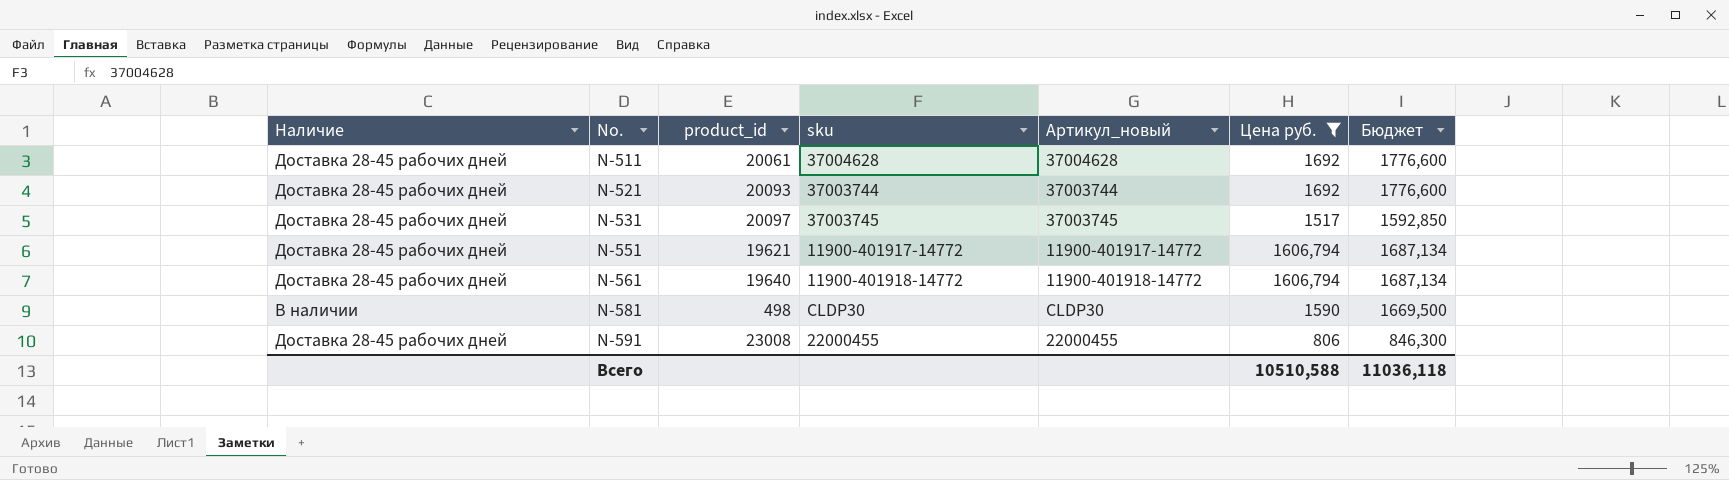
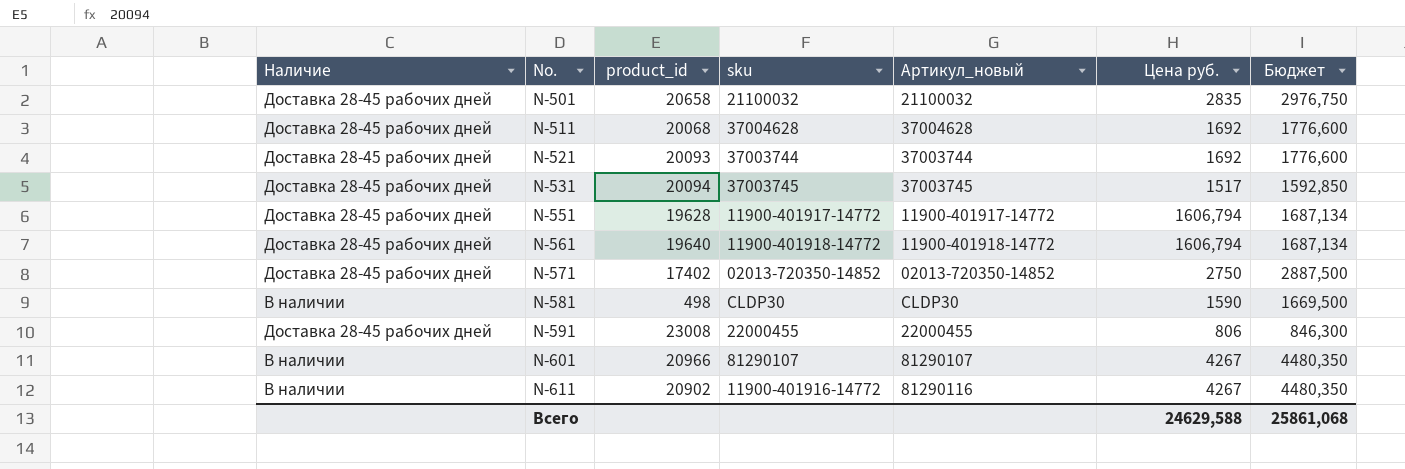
filter: Цена руб. <= 1692 -> none
N-511 | product_id: 20061 -> 20068
N-531 | product_id: 20097 -> 20094
N-551 | product_id: 19621 -> 19628
Всего | Цена руб.: 10510,588 -> 24629,588
Всего | Бюджет: 11036,118 -> 25861,068

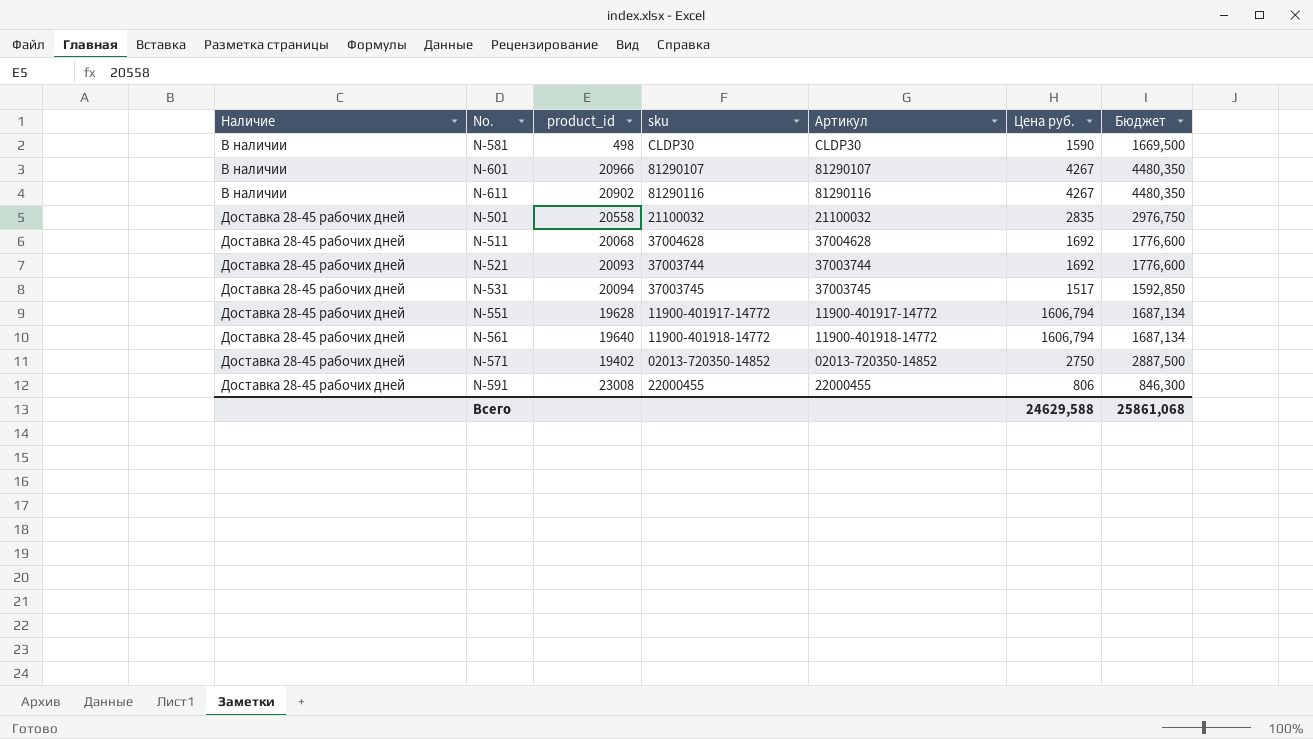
row order: No. ascending -> Наличие ascending
column name: Артикул_новый -> Артикул
N-611 | sku: 11900-401916-14772 -> 81290116
N-501 | product_id: 20658 -> 20558
N-571 | product_id: 17402 -> 19402

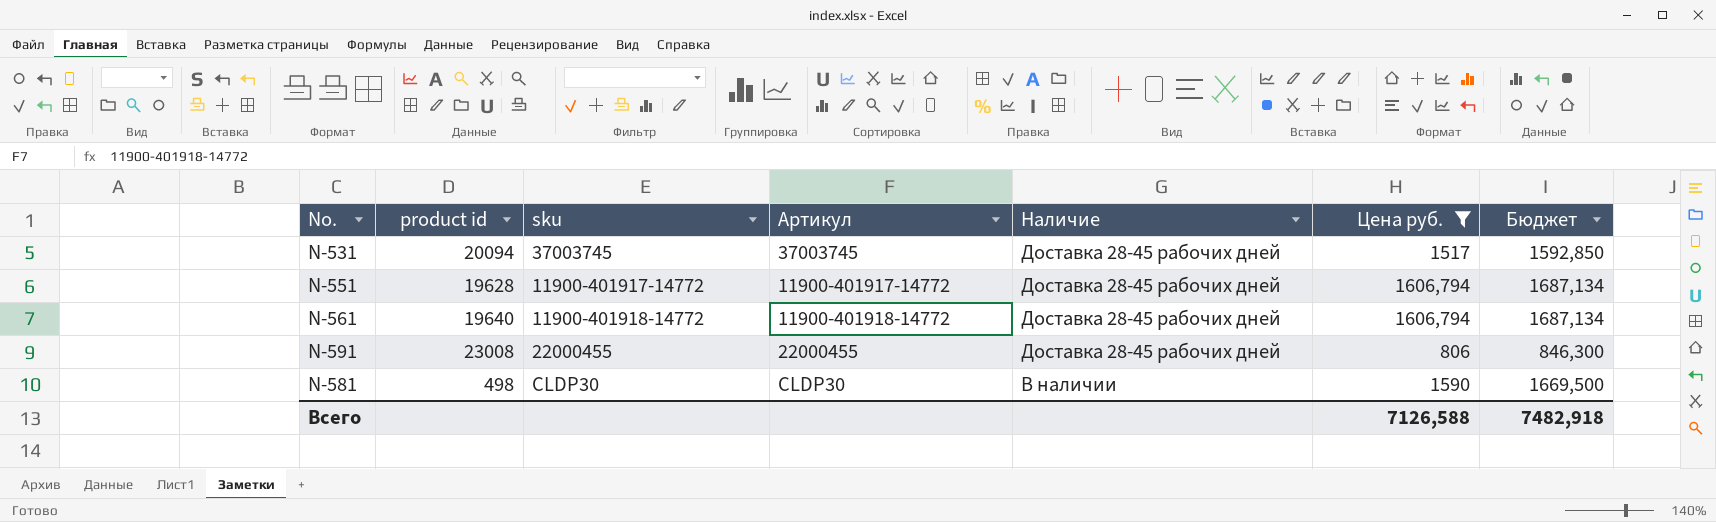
filter: none -> Цена руб. <= 1606,794
row order: Наличие ascending -> Наличие descending
column name: product_id -> product id
column Наличие | position: 1 -> 5
Всего | Цена руб.: 24629,588 -> 7126,588
Всего | Бюджет: 25861,068 -> 7482,918

